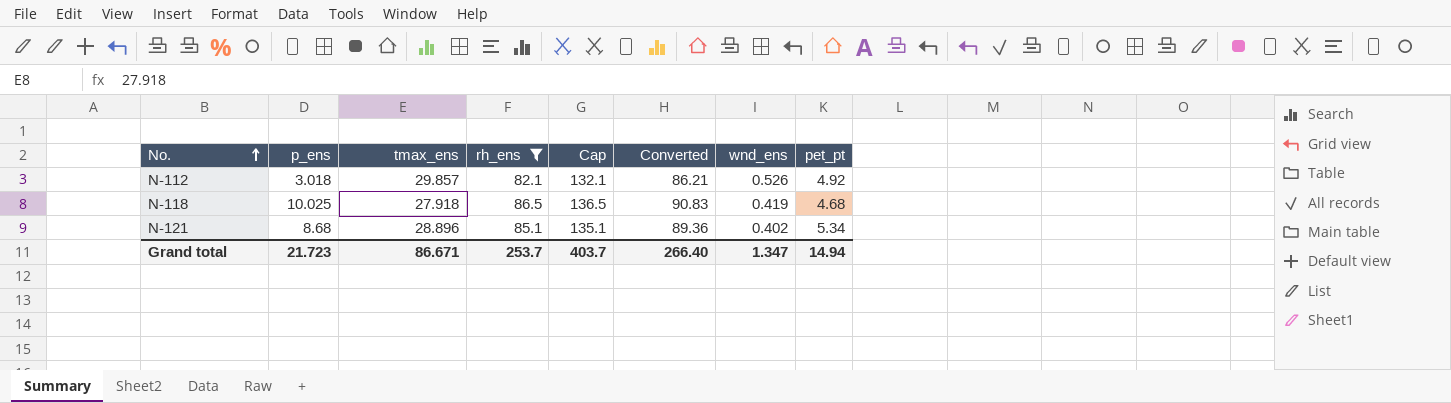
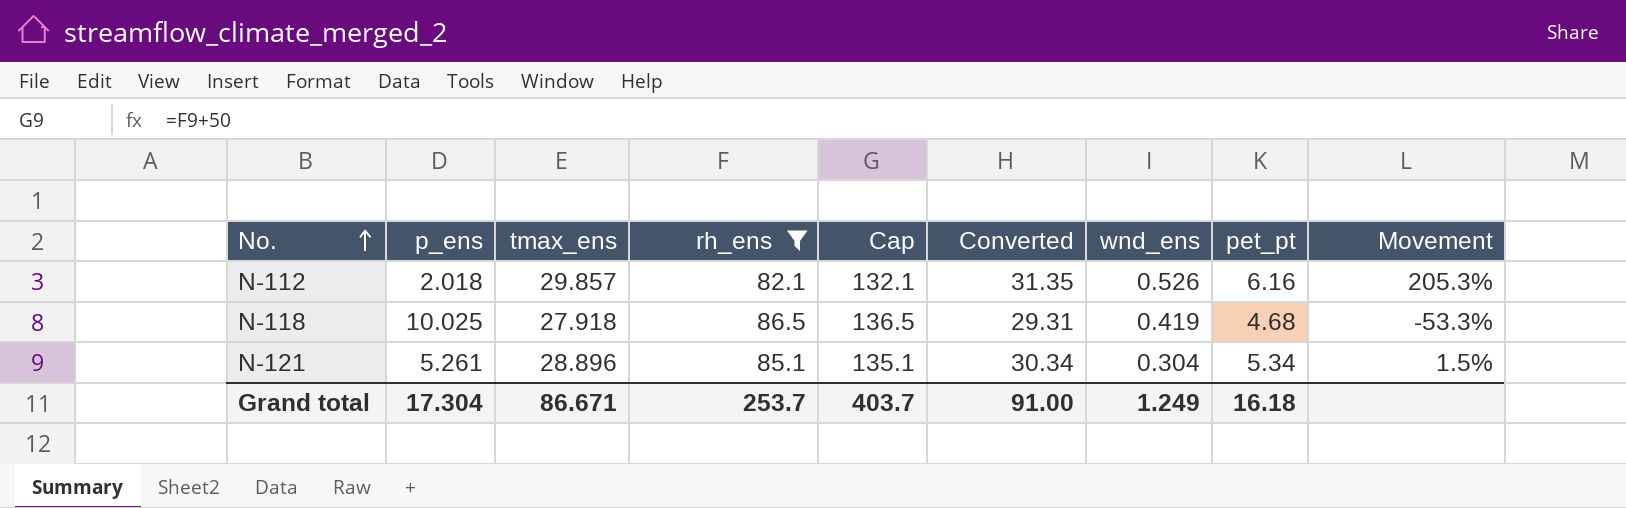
column Converted | formula: [rh_ens] * 1.05 -> [tmax_ens] * 1.05
column Movement | formula: none -> ([pet_pt] - [p_ens]) / [p_ens]
N-112 | p_ens: 3.018 -> 2.018
N-112 | pet_pt: 4.92 -> 6.16
N-121 | p_ens: 8.68 -> 5.261
N-121 | wnd_ens: 0.402 -> 0.304
Grand total | p_ens: 21.723 -> 17.304
Grand total | Converted: 266.40 -> 91.00
Grand total | wnd_ens: 1.347 -> 1.249
Grand total | pet_pt: 14.94 -> 16.18

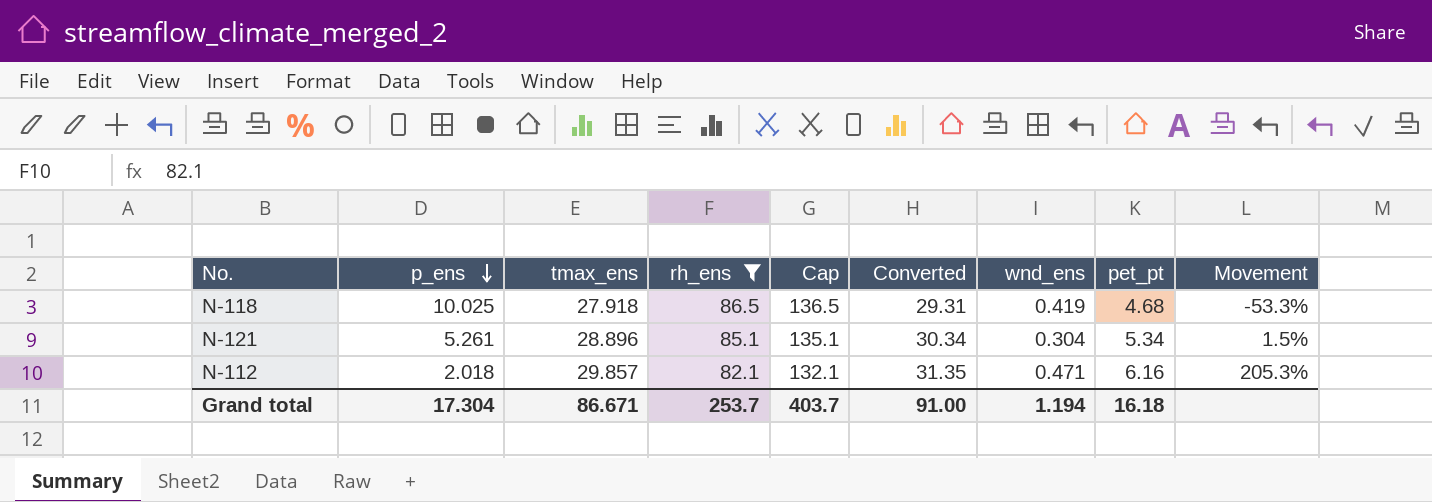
row order: No. ascending -> p_ens descending
N-112 | wnd_ens: 0.526 -> 0.471
Grand total | wnd_ens: 1.249 -> 1.194

